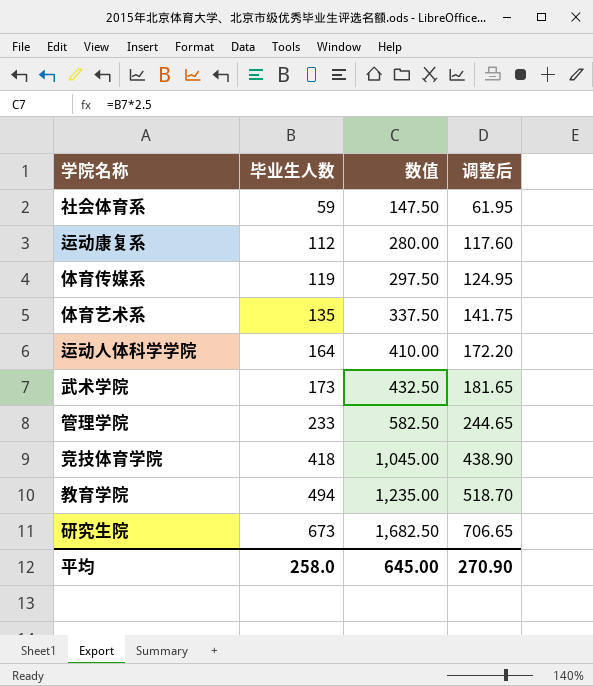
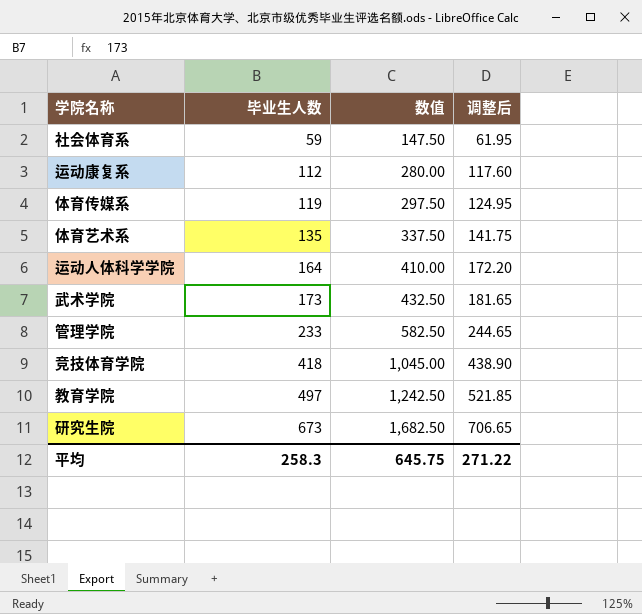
教育学院 | 毕业生人数: 494 -> 497
教育学院 | 数值: 1,235.00 -> 1,242.50
教育学院 | 调整后: 518.70 -> 521.85
平均 | 毕业生人数: 258.0 -> 258.3
平均 | 数值: 645.00 -> 645.75
平均 | 调整后: 270.90 -> 271.22

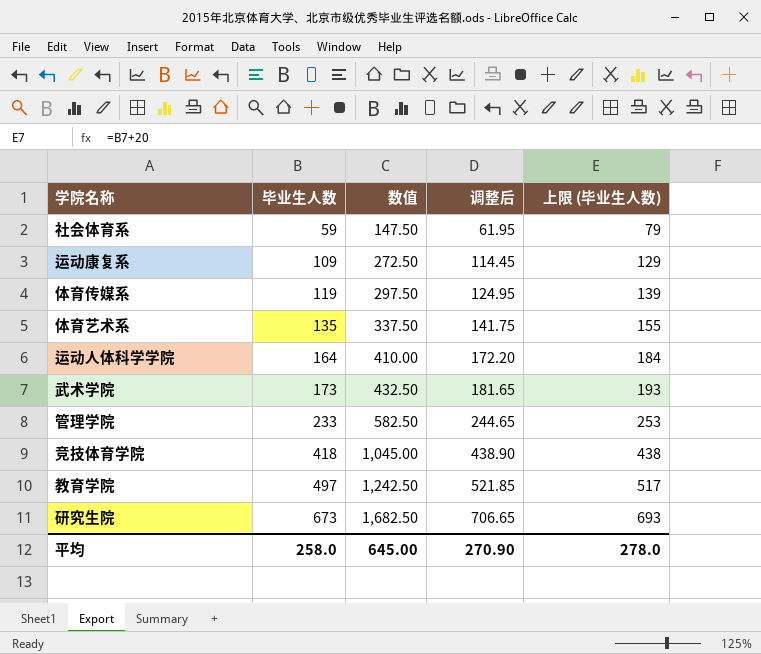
column 上限 (毕业生人数) | formula: none -> [毕业生人数] + 20
运动康复系 | 毕业生人数: 112 -> 109
运动康复系 | 数值: 280.00 -> 272.50
运动康复系 | 调整后: 117.60 -> 114.45
平均 | 毕业生人数: 258.3 -> 258.0
平均 | 数值: 645.75 -> 645.00
平均 | 调整后: 271.22 -> 270.90

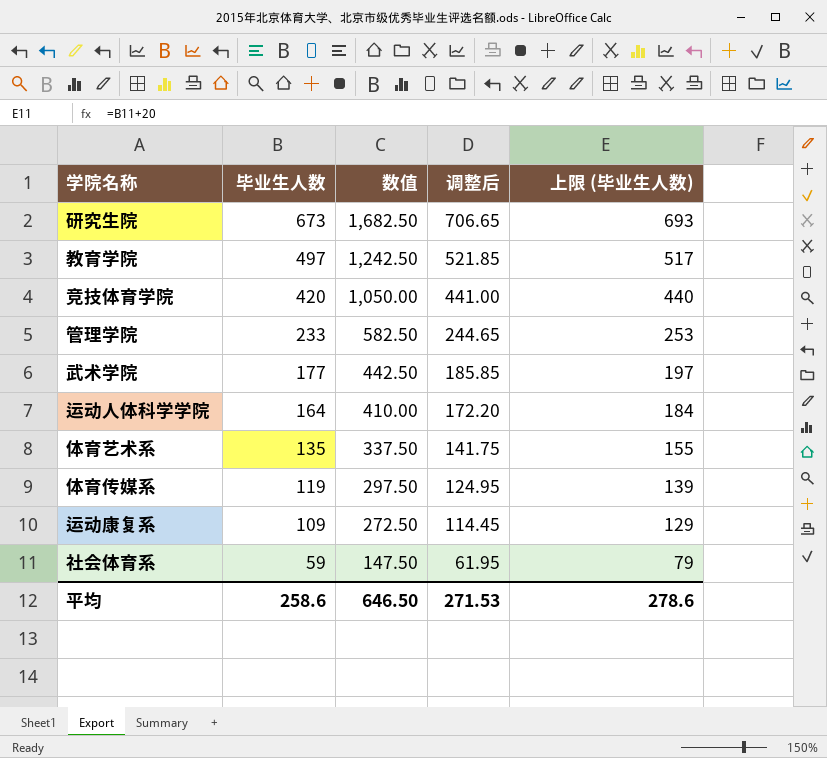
row order: 毕业生人数 ascending -> 毕业生人数 descending
竞技体育学院 | 毕业生人数: 418 -> 420
竞技体育学院 | 数值: 1,045.00 -> 1,050.00
竞技体育学院 | 调整后: 438.90 -> 441.00
竞技体育学院 | 上限 (毕业生人数): 438 -> 440
武术学院 | 毕业生人数: 173 -> 177
武术学院 | 数值: 432.50 -> 442.50
武术学院 | 调整后: 181.65 -> 185.85
武术学院 | 上限 (毕业生人数): 193 -> 197
平均 | 毕业生人数: 258.0 -> 258.6
平均 | 数值: 645.00 -> 646.50
平均 | 调整后: 270.90 -> 271.53
平均 | 上限 (毕业生人数): 278.0 -> 278.6

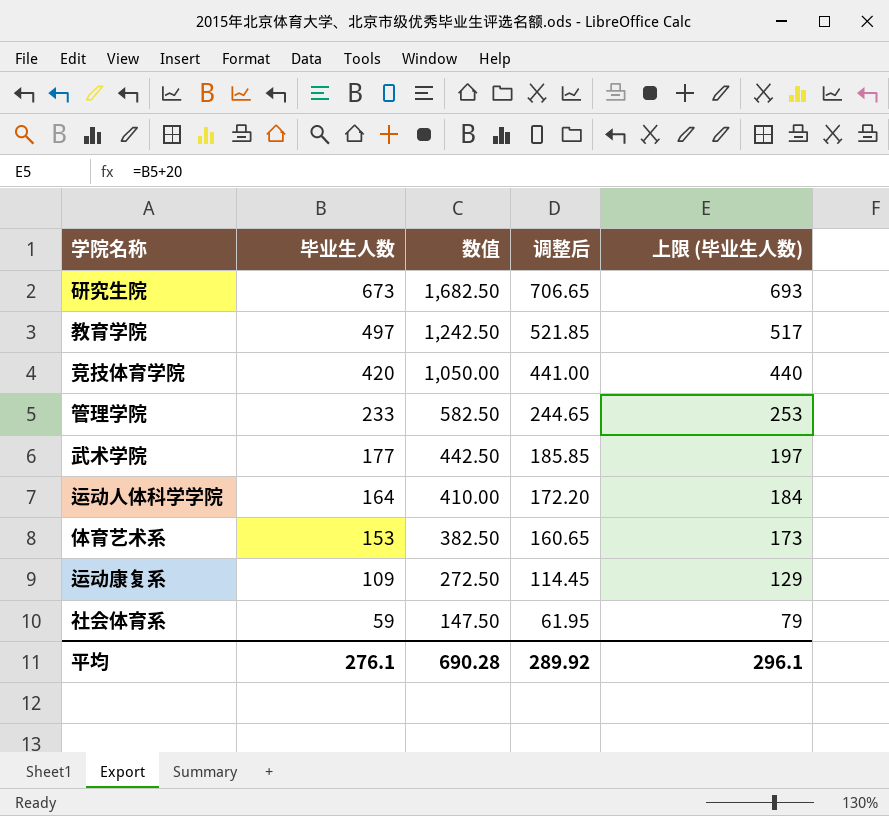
row 体育传媒系: 119 | 297.50 | 124.95 | 139 -> none
体育艺术系 | 毕业生人数: 135 -> 153
体育艺术系 | 数值: 337.50 -> 382.50
体育艺术系 | 调整后: 141.75 -> 160.65
体育艺术系 | 上限 (毕业生人数): 155 -> 173
平均 | 毕业生人数: 258.6 -> 276.1
平均 | 数值: 646.50 -> 690.28
平均 | 调整后: 271.53 -> 289.92
平均 | 上限 (毕业生人数): 278.6 -> 296.1

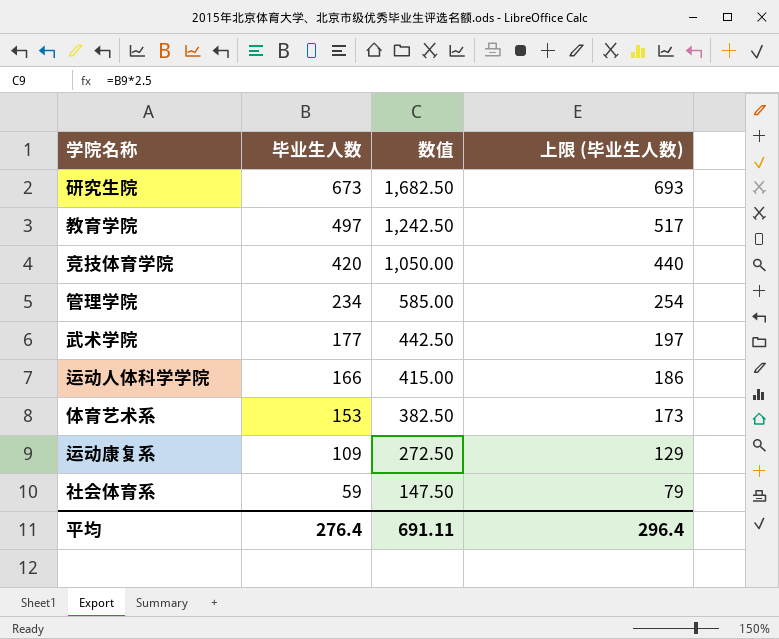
column 调整后 | formula: [毕业生人数] * 1.05 -> none
管理学院 | 毕业生人数: 233 -> 234
管理学院 | 数值: 582.50 -> 585.00
管理学院 | 上限 (毕业生人数): 253 -> 254
运动人体科学学院 | 毕业生人数: 164 -> 166
运动人体科学学院 | 数值: 410.00 -> 415.00
运动人体科学学院 | 上限 (毕业生人数): 184 -> 186
平均 | 毕业生人数: 276.1 -> 276.4
平均 | 数值: 690.28 -> 691.11
平均 | 上限 (毕业生人数): 296.1 -> 296.4

